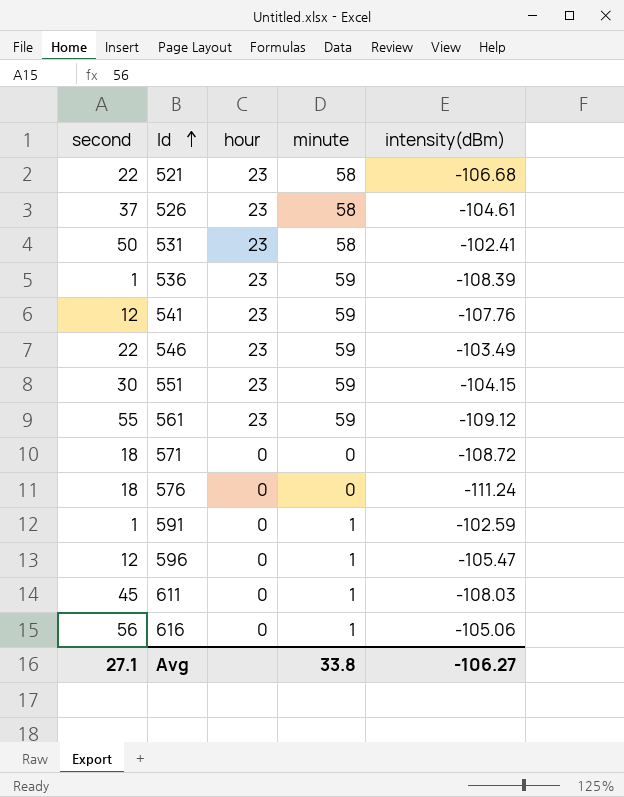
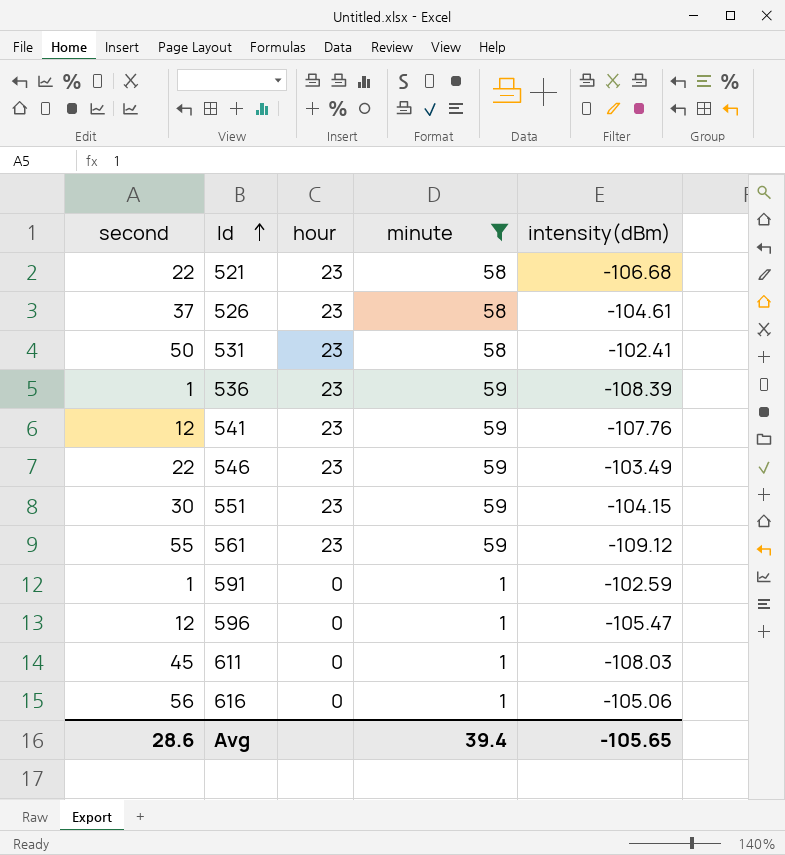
filter: none -> minute != 0
Avg | second: 27.1 -> 28.6
Avg | minute: 33.8 -> 39.4
Avg | intensity(dBm): -106.27 -> -105.65

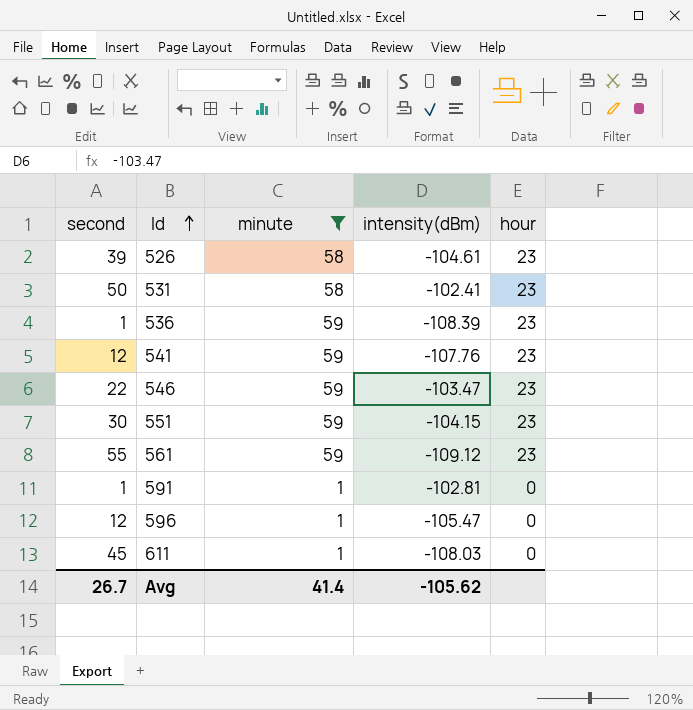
column hour | position: 3 -> 5
row 521: 22 | 23 | 58 | -106.68 -> none
row 616: 56 | 0 | 1 | -105.06 -> none
526 | second: 37 -> 39
546 | intensity(dBm): -103.49 -> -103.47
591 | intensity(dBm): -102.59 -> -102.81
Avg | second: 28.6 -> 26.7
Avg | minute: 39.4 -> 41.4
Avg | intensity(dBm): -105.65 -> -105.62

